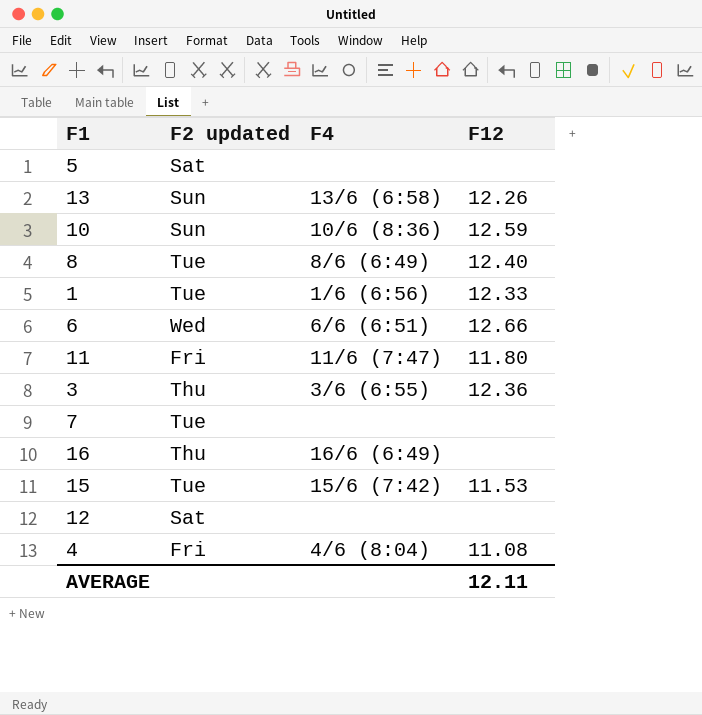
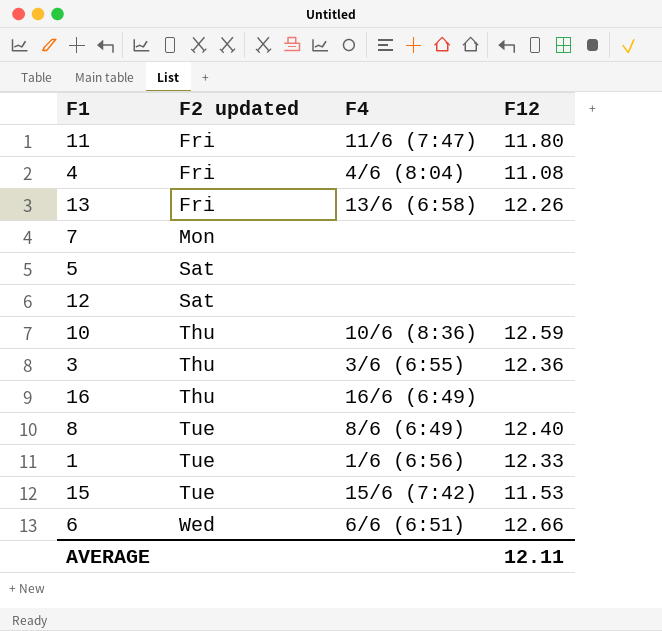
row order: none -> F2 updated ascending
13 | F2 updated: Sun -> Fri
7 | F2 updated: Tue -> Mon
10 | F2 updated: Sun -> Thu

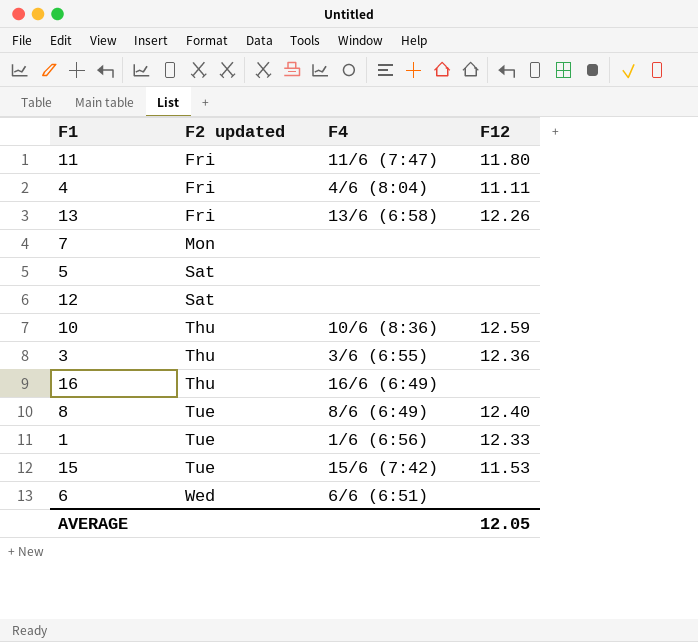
4 | F12: 11.08 -> 11.11
6 | F12: 12.66 -> none
AVERAGE | F12: 12.11 -> 12.05

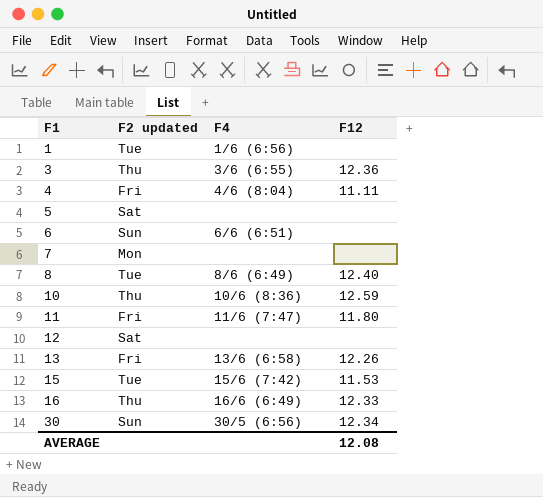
row order: F2 updated ascending -> F1 ascending
1 | F12: 12.33 -> none
6 | F2 updated: Wed -> Sun
16 | F12: none -> 12.33
row 30: none -> Sun | 30/5 (6:56) | 12.34
AVERAGE | F12: 12.05 -> 12.08

